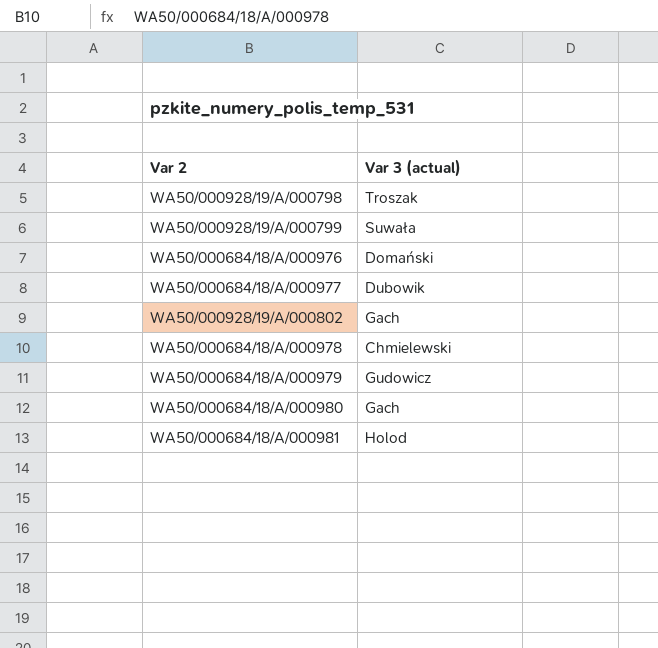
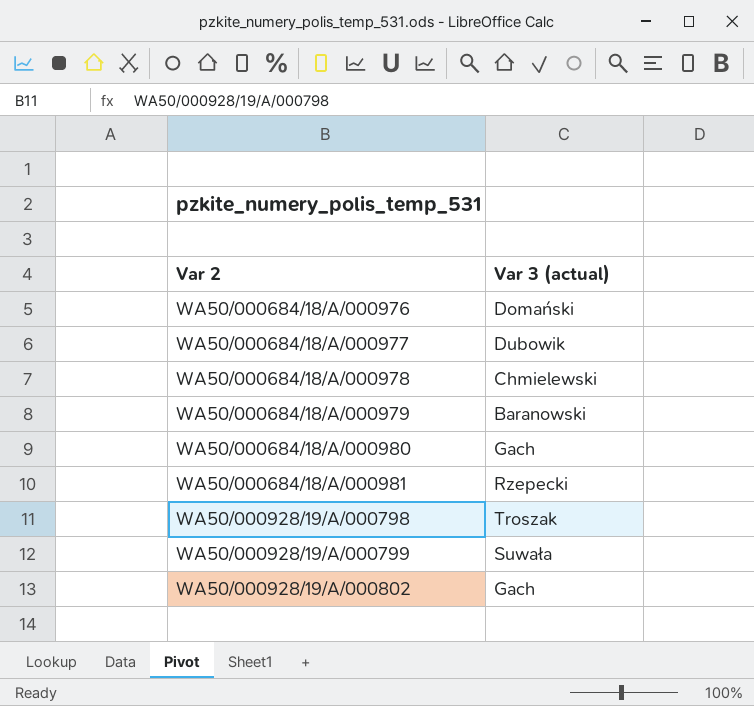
row order: none -> Var 2 ascending
WA50/000684/18/A/000979 | Var 3 (actual): Gudowicz -> Baranowski
WA50/000684/18/A/000981 | Var 3 (actual): Holod -> Rzepecki

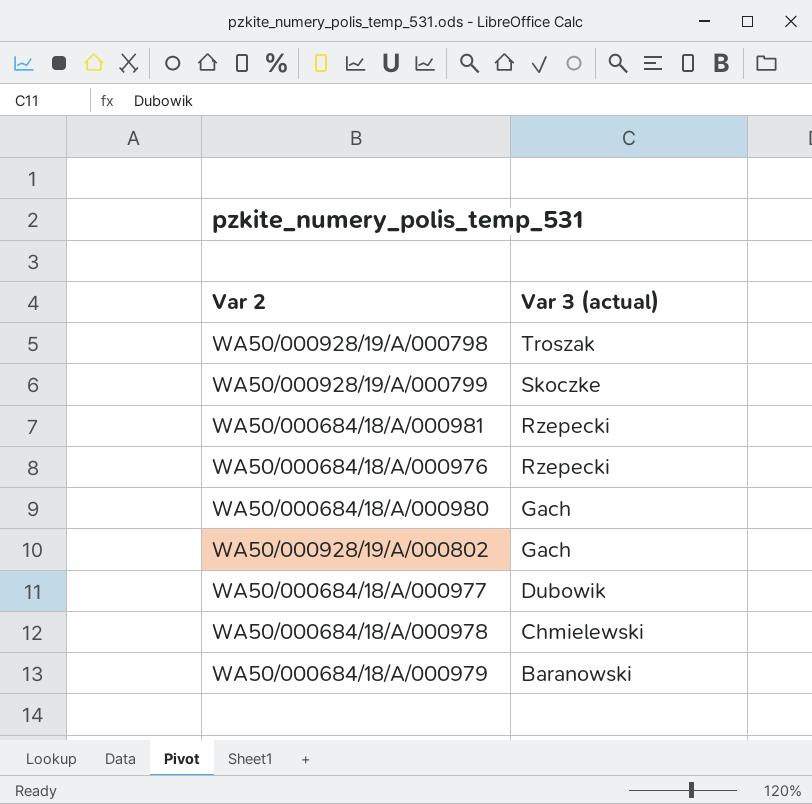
row order: Var 2 ascending -> Var 3 (actual) descending
WA50/000928/19/A/000799 | Var 3 (actual): Suwała -> Skoczke
WA50/000684/18/A/000976 | Var 3 (actual): Domański -> Rzepecki

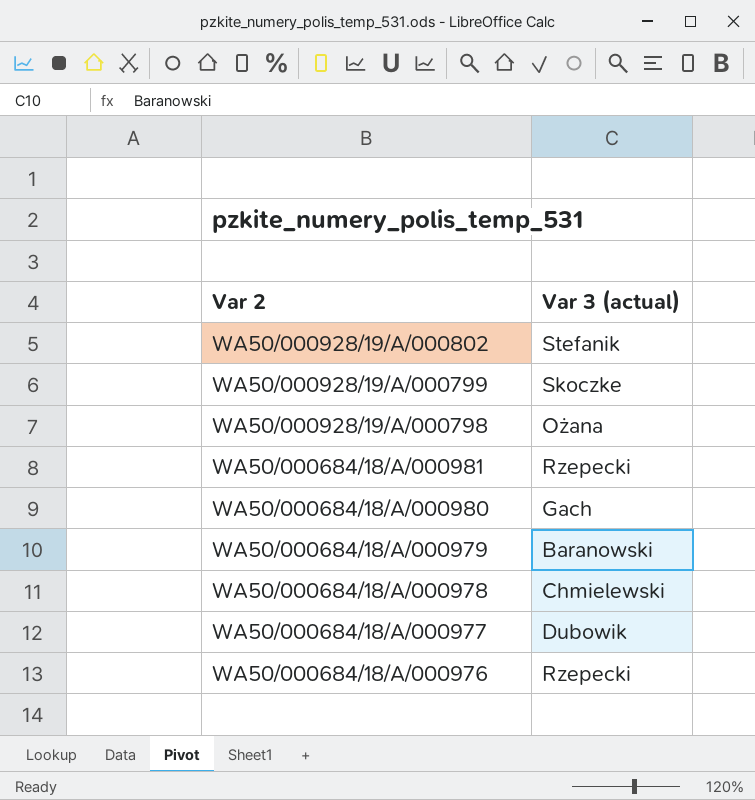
row order: Var 3 (actual) descending -> Var 2 descending
WA50/000928/19/A/000802 | Var 3 (actual): Gach -> Stefanik
WA50/000928/19/A/000798 | Var 3 (actual): Troszak -> Ożana

